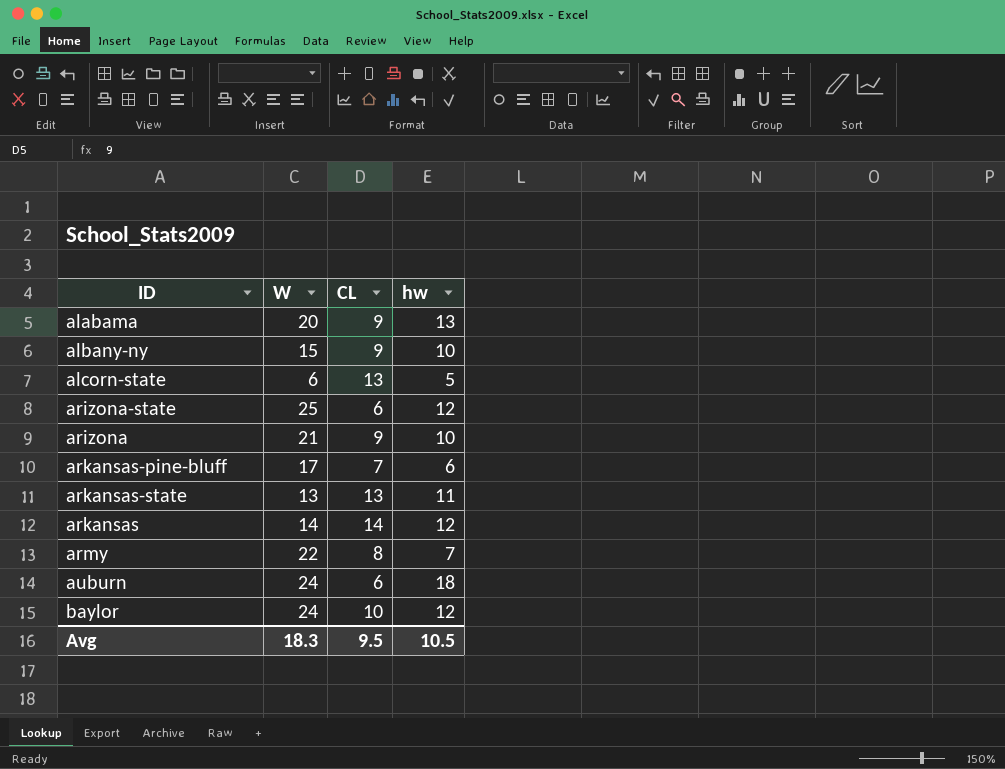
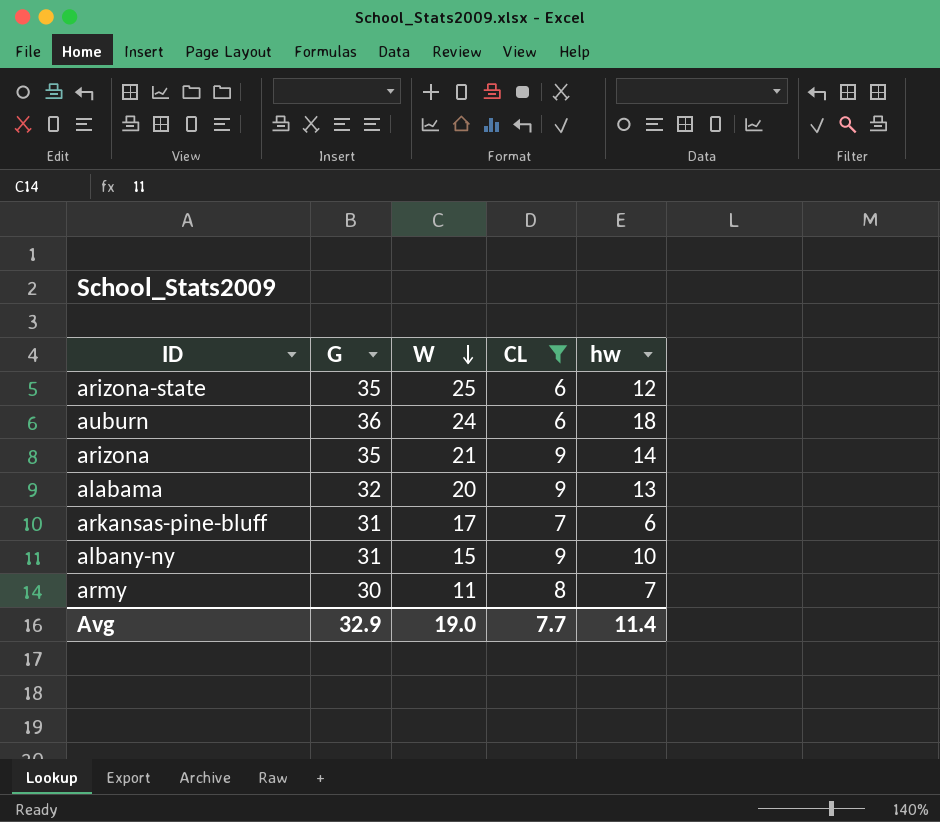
filter: none -> CL <= 9
row order: none -> W descending
column G | position: none -> 2
arizona | hw: 10 -> 14
army | W: 22 -> 11
Avg | W: 18.3 -> 19.0
Avg | CL: 9.5 -> 7.7
Avg | hw: 10.5 -> 11.4

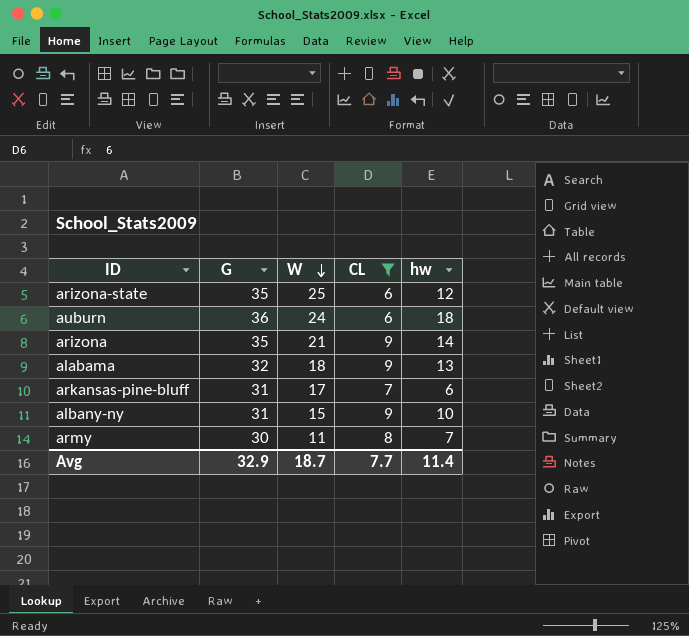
alabama | W: 20 -> 18
Avg | W: 19.0 -> 18.7

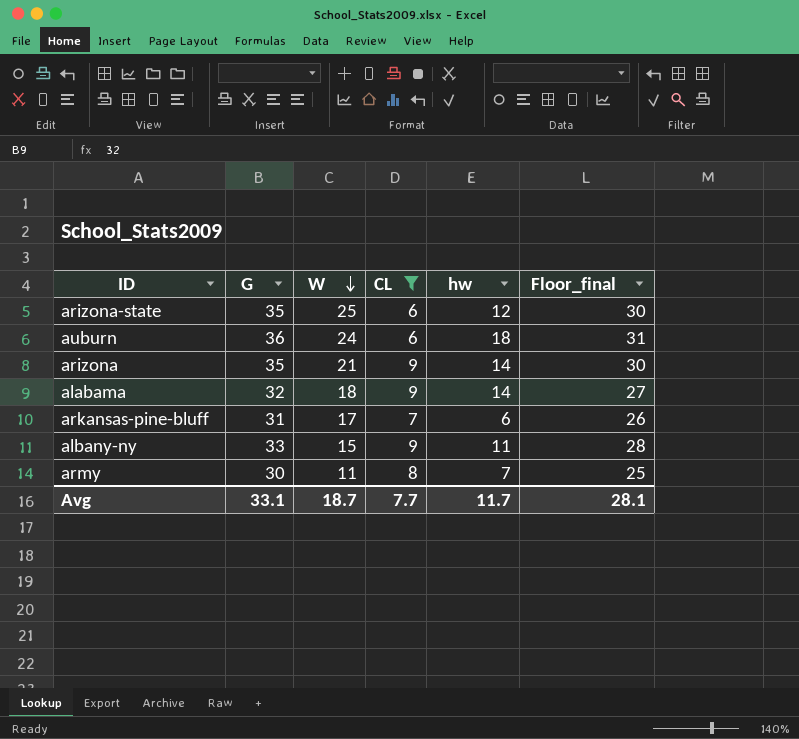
column Floor_final | formula: none -> [G] - 5
alabama | hw: 13 -> 14
albany-ny | G: 31 -> 33
albany-ny | hw: 10 -> 11
Avg | G: 32.9 -> 33.1
Avg | hw: 11.4 -> 11.7

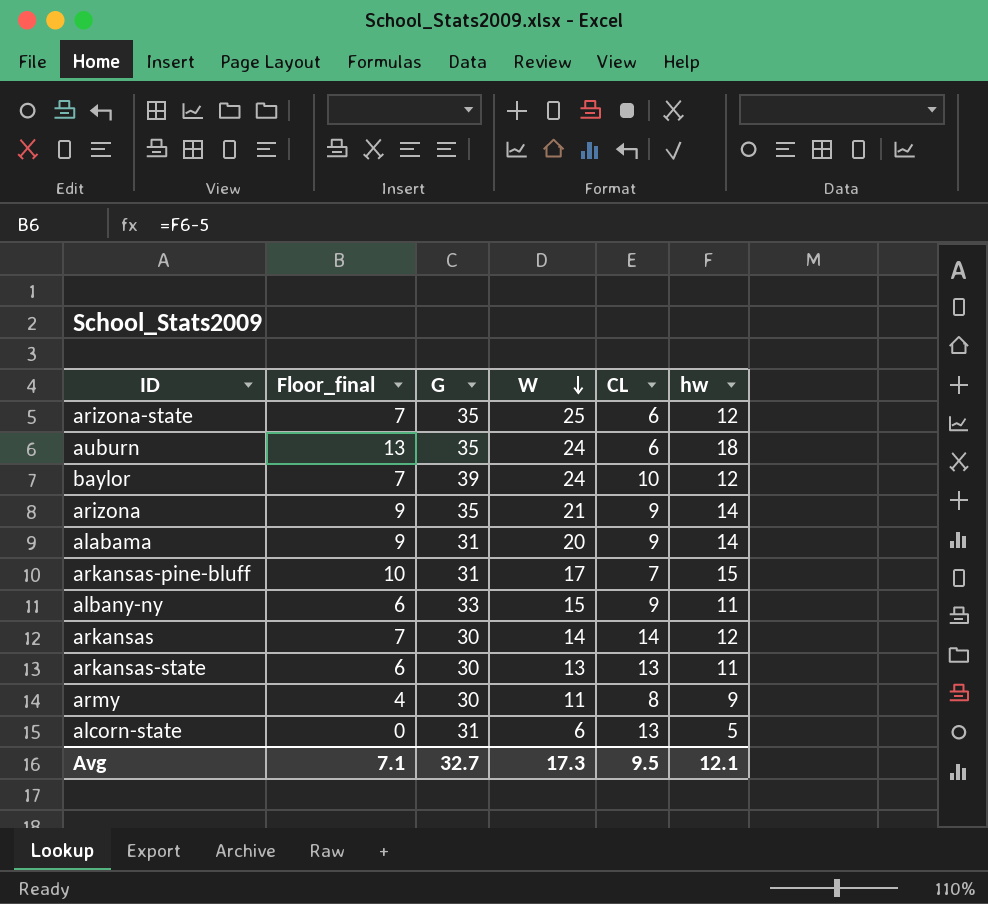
filter: CL <= 9 -> none
column Floor_final | formula: [G] - 5 -> [hw] - 5
column Floor_final | position: 6 -> 2
auburn | G: 36 -> 35
alabama | G: 32 -> 31
alabama | W: 18 -> 20
arkansas-pine-bluff | hw: 6 -> 15
army | hw: 7 -> 9
Avg | Floor_final: 28.1 -> 7.1
Avg | G: 33.1 -> 32.7
Avg | W: 18.7 -> 17.3
Avg | CL: 7.7 -> 9.5
Avg | hw: 11.7 -> 12.1

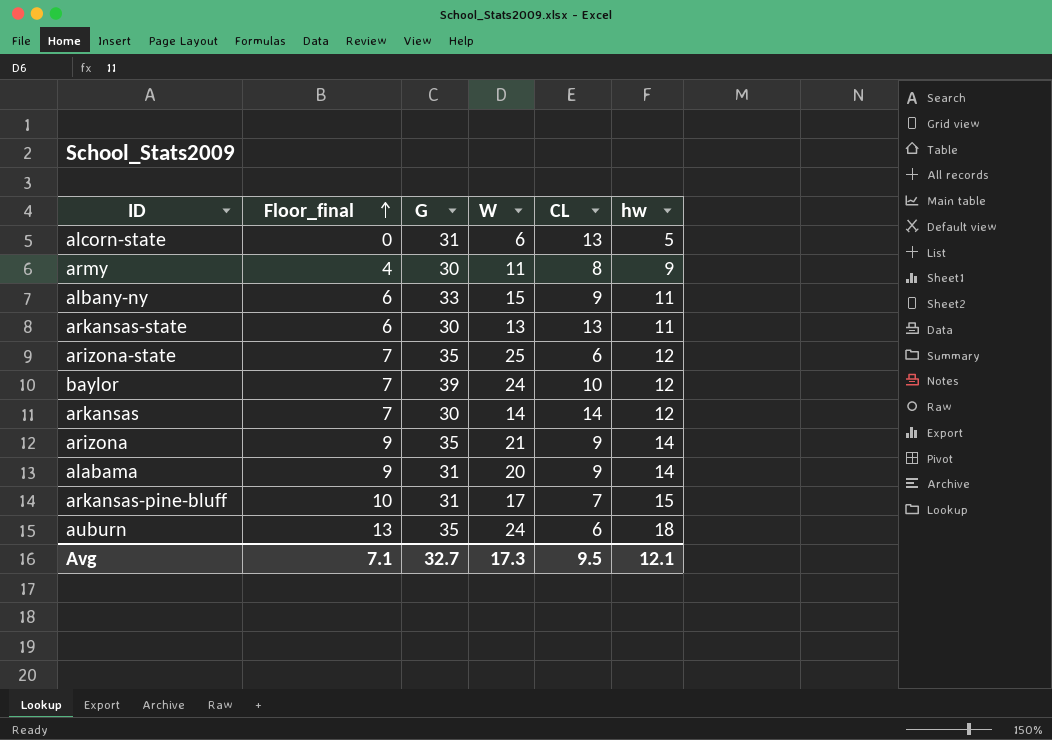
row order: W descending -> Floor_final ascending

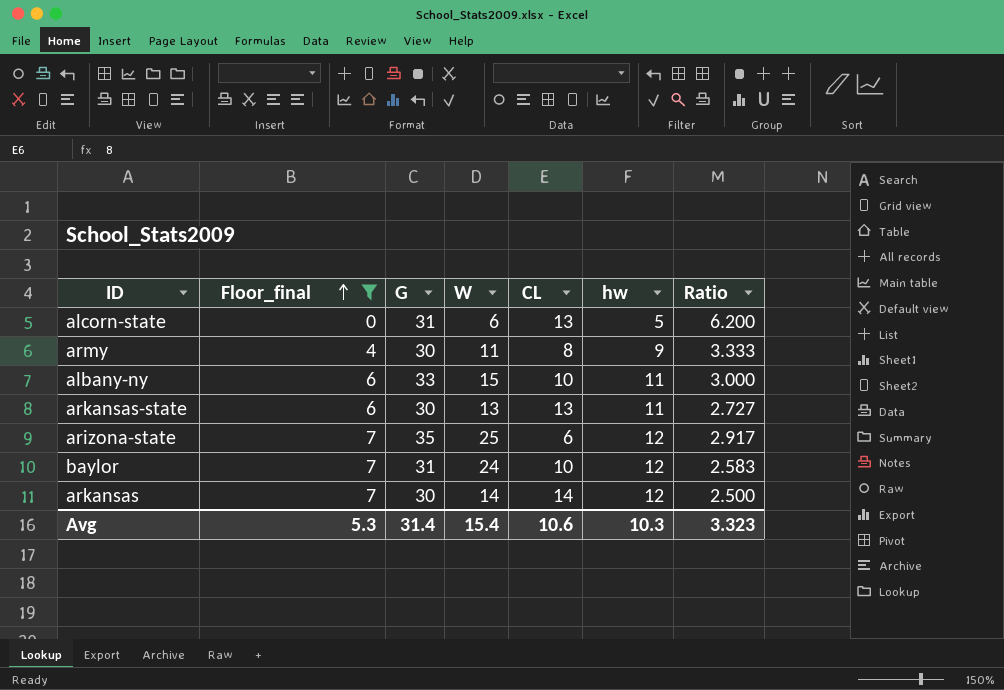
filter: none -> Floor_final <= 7
column Ratio | formula: none -> [G] / [hw]
albany-ny | CL: 9 -> 10
baylor | G: 39 -> 31
Avg | Floor_final: 7.1 -> 5.3
Avg | G: 32.7 -> 31.4
Avg | W: 17.3 -> 15.4
Avg | CL: 9.5 -> 10.6
Avg | hw: 12.1 -> 10.3

